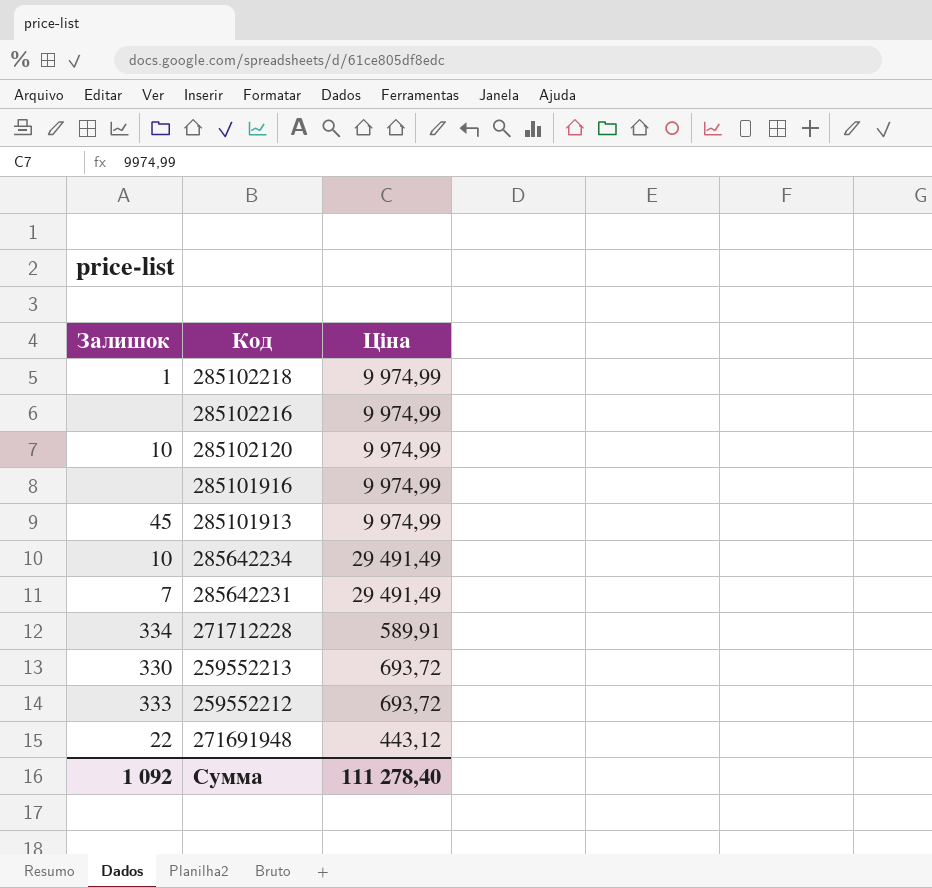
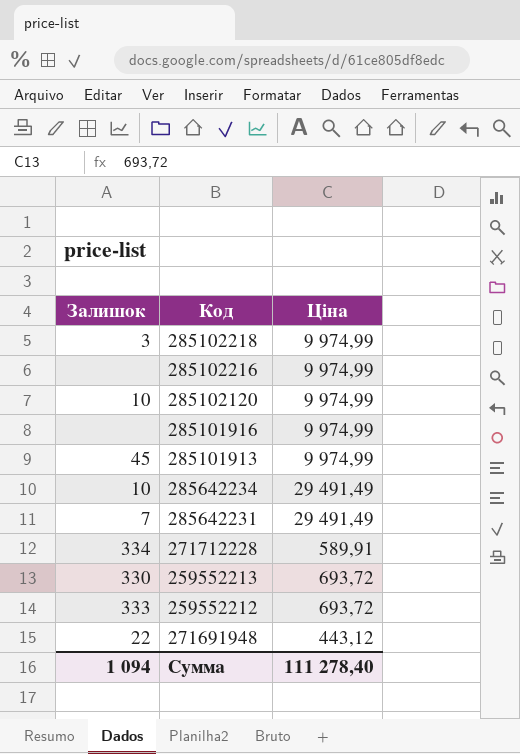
285102218 | Залишок: 1 -> 3
Сумма | Залишок: 1 092 -> 1 094

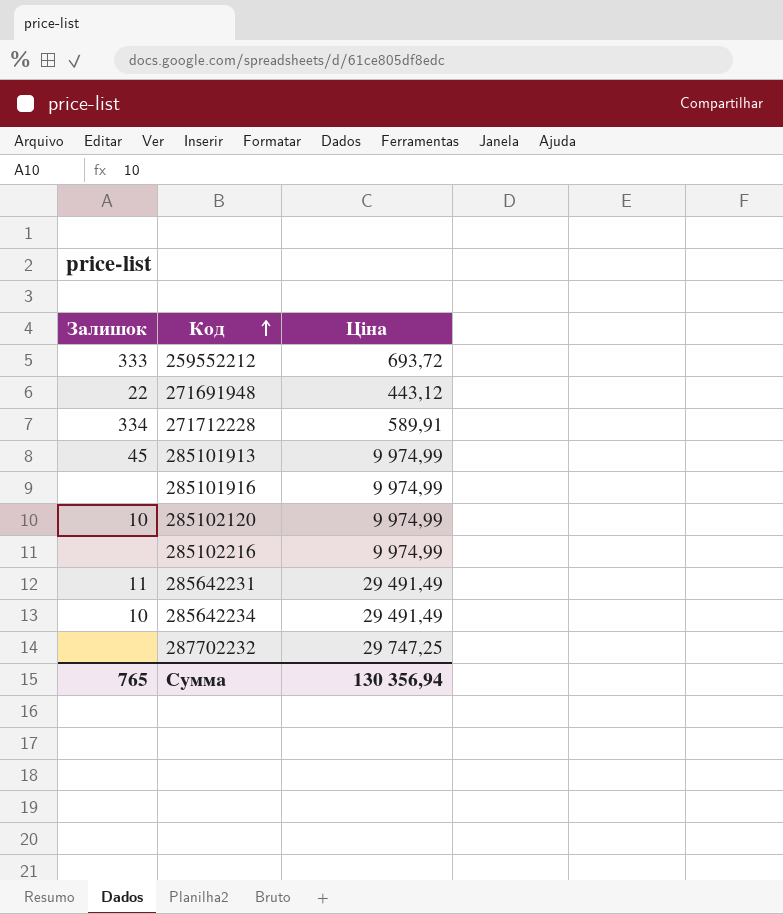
row order: none -> Код ascending
row 285102218: 3 | 9 974,99 -> none
row 259552213: 330 | 693,72 -> none
285642231 | Залишок: 7 -> 11
row 287702232: none -> none | 29 747,25
Сумма | Залишок: 1 094 -> 765
Сумма | Ціна: 111 278,40 -> 130 356,94

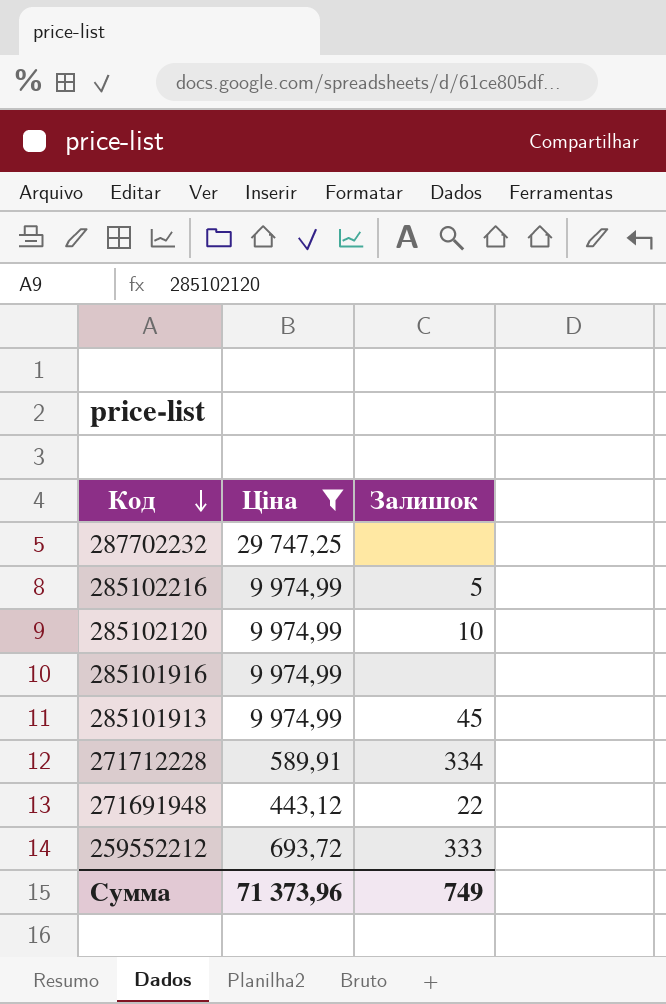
filter: none -> Ціна != 29 491,49
row order: Код ascending -> Код descending
column Залишок | position: 1 -> 3
285102216 | Залишок: none -> 5
Сумма | Ціна: 130 356,94 -> 71 373,96
Сумма | Залишок: 765 -> 749

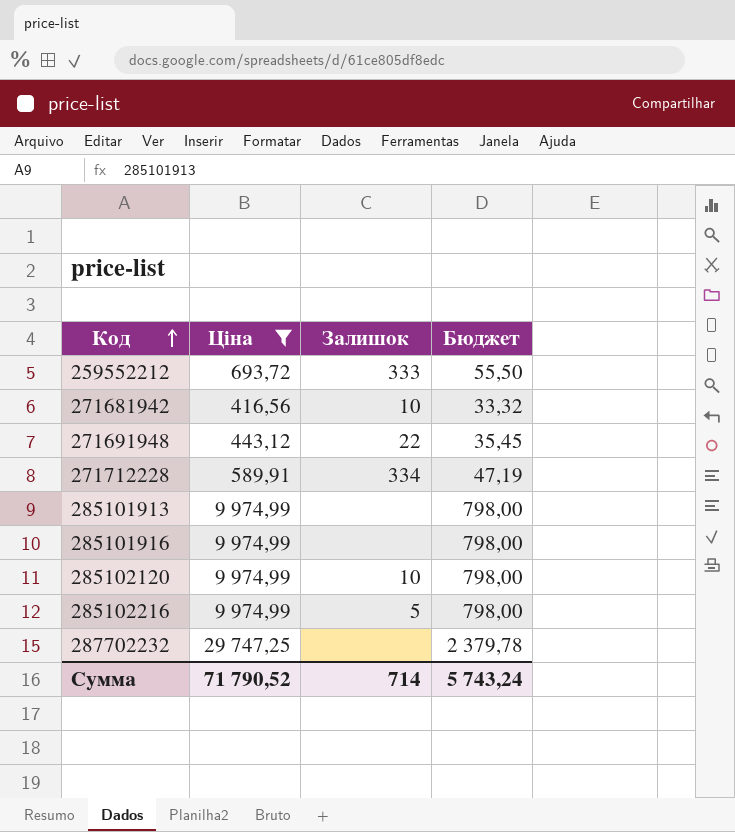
row order: Код descending -> Код ascending
column Бюджет | formula: none -> [Ціна] * 0,08
row 271681942: none -> 416,56 | 10 | 33,32
285101913 | Залишок: 45 -> none
Сумма | Ціна: 71 373,96 -> 71 790,52
Сумма | Залишок: 749 -> 714

